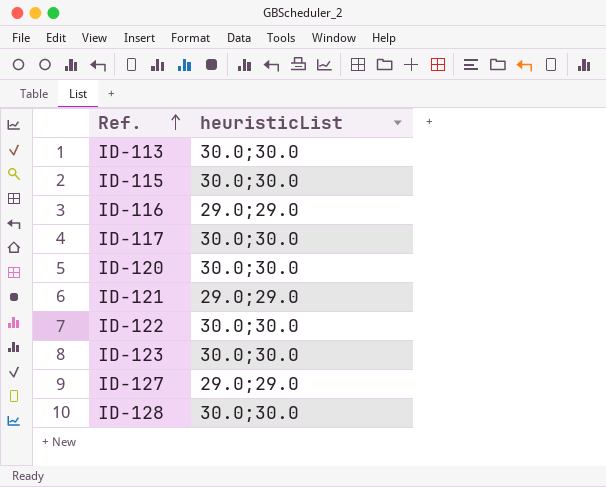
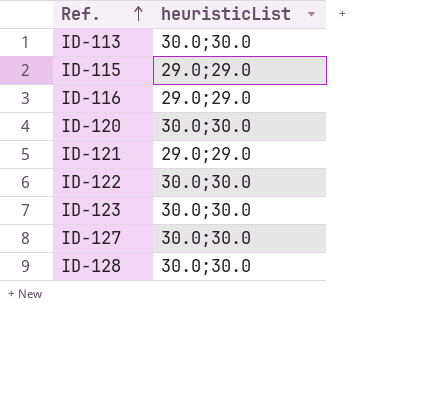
row ID-117: 30.0;30.0 -> none
ID-115 | heuristicList: 30.0;30.0 -> 29.0;29.0
ID-127 | heuristicList: 29.0;29.0 -> 30.0;30.0

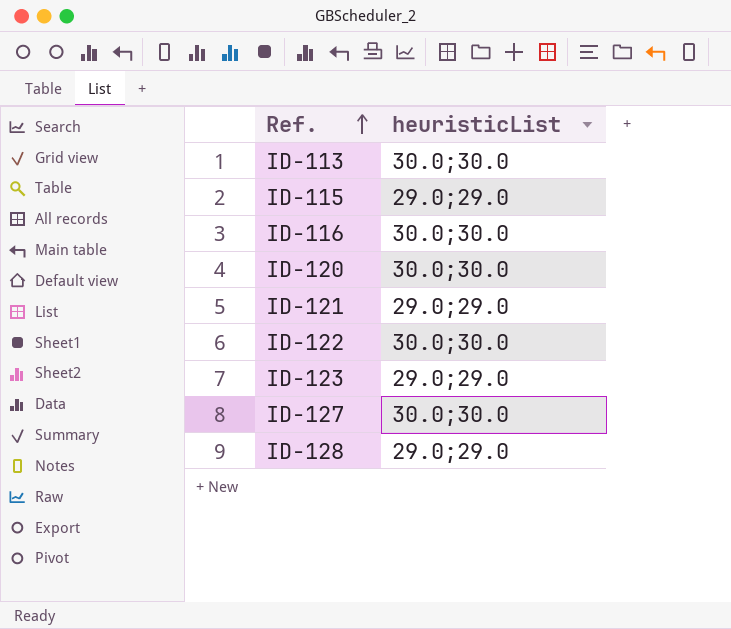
ID-116 | heuristicList: 29.0;29.0 -> 30.0;30.0
ID-123 | heuristicList: 30.0;30.0 -> 29.0;29.0
ID-128 | heuristicList: 30.0;30.0 -> 29.0;29.0

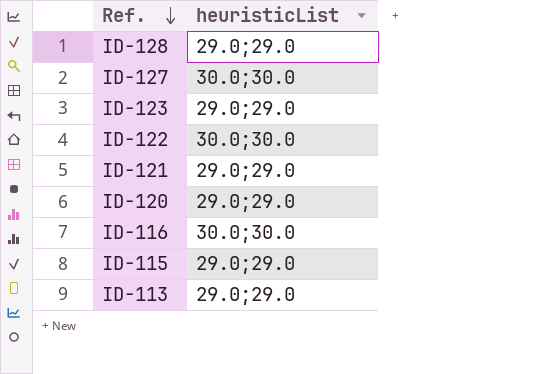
row order: Ref. ascending -> Ref. descending
ID-120 | heuristicList: 30.0;30.0 -> 29.0;29.0
ID-113 | heuristicList: 30.0;30.0 -> 29.0;29.0

